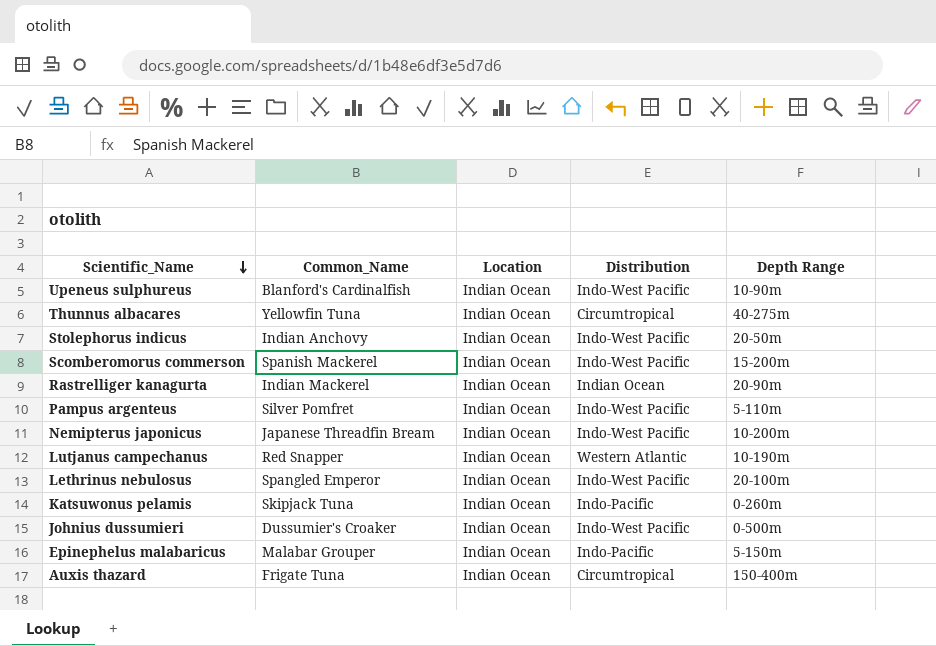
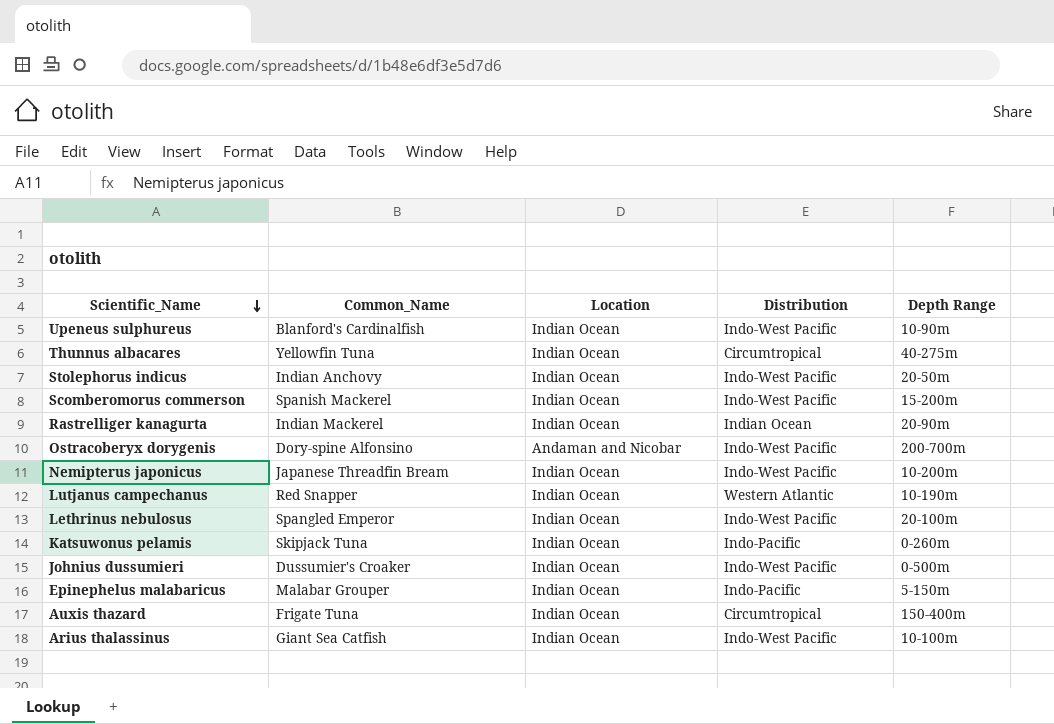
row Pampus argenteus: Silver Pomfret | Indian Ocean | Indo-West Pacific | 5-110m -> none
row Ostracoberyx dorygenis: none -> Dory-spine Alfonsino | Andaman and Nicobar | Indo-West Pacific | 200-700m
row Arius thalassinus: none -> Giant Sea Catfish | Indian Ocean | Indo-West Pacific | 10-100m

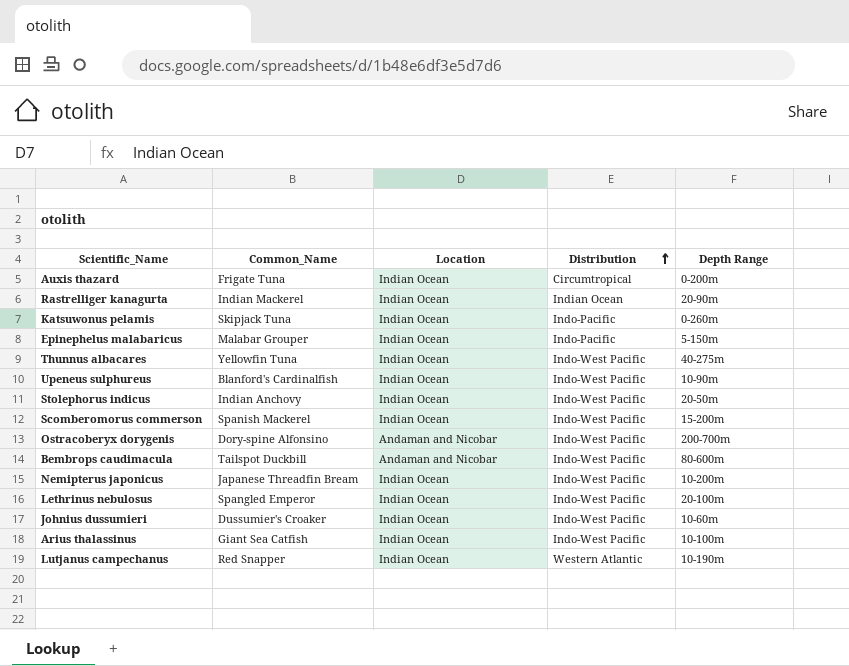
row order: Scientific_Name descending -> Distribution ascending
Auxis thazard | Depth Range: 150-400m -> 0-200m
Thunnus albacares | Distribution: Circumtropical -> Indo-West Pacific
row Bembrops caudimacula: none -> Tailspot Duckbill | Andaman and Nicobar | Indo-West Pacific | 80-600m
Johnius dussumieri | Depth Range: 0-500m -> 10-60m

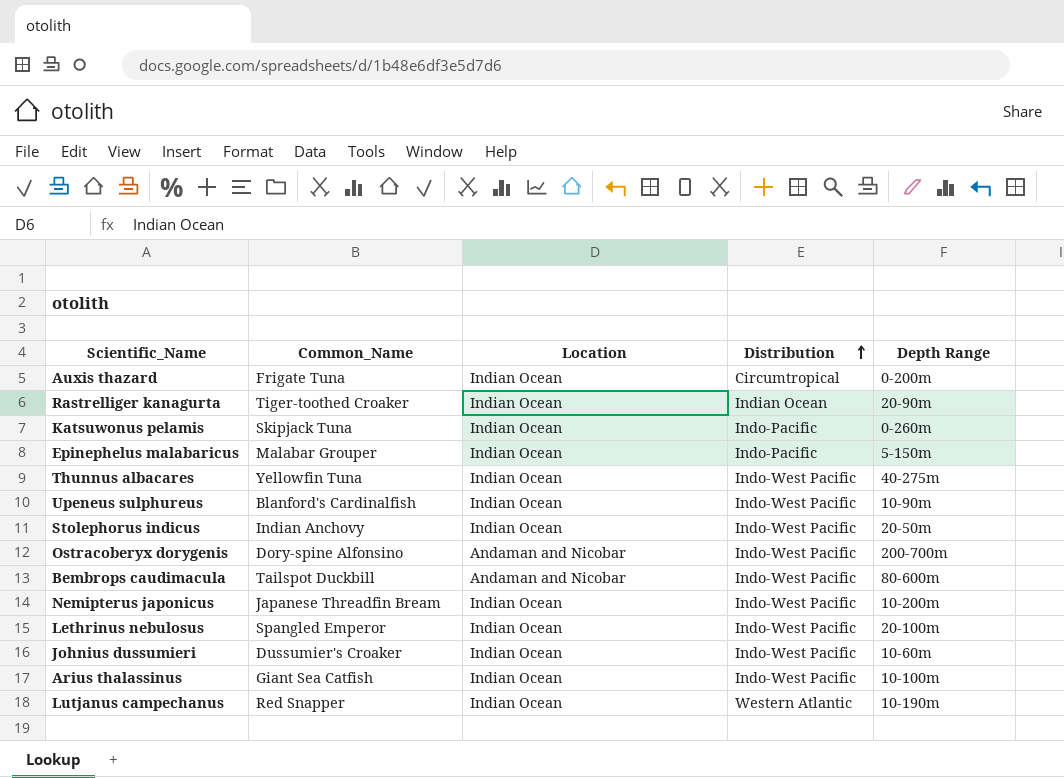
row Scomberomorus commerson: Spanish Mackerel | Indian Ocean | Indo-West Pacific | 15-200m -> none
Rastrelliger kanagurta | Common_Name: Indian Mackerel -> Tiger-toothed Croaker

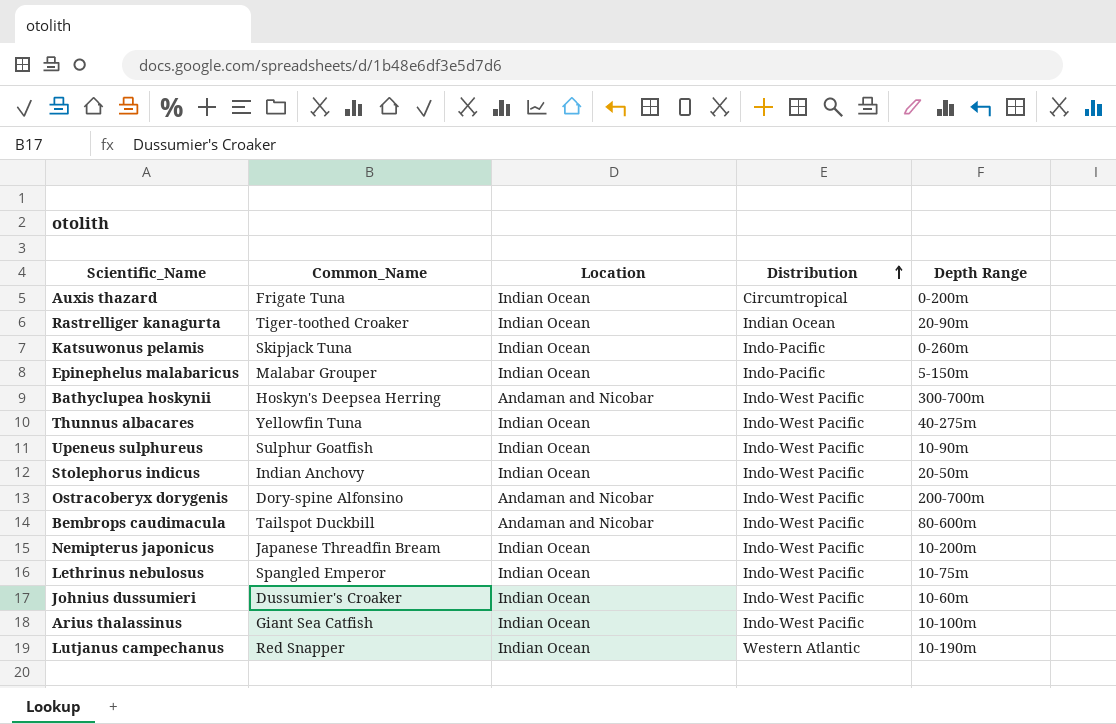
row Bathyclupea hoskynii: none -> Hoskyn's Deepsea Herring | Andaman and Nicobar | Indo-West Pacific | 300-700m
Upeneus sulphureus | Common_Name: Blanford's Cardinalfish -> Sulphur Goatfish
Lethrinus nebulosus | Depth Range: 20-100m -> 10-75m

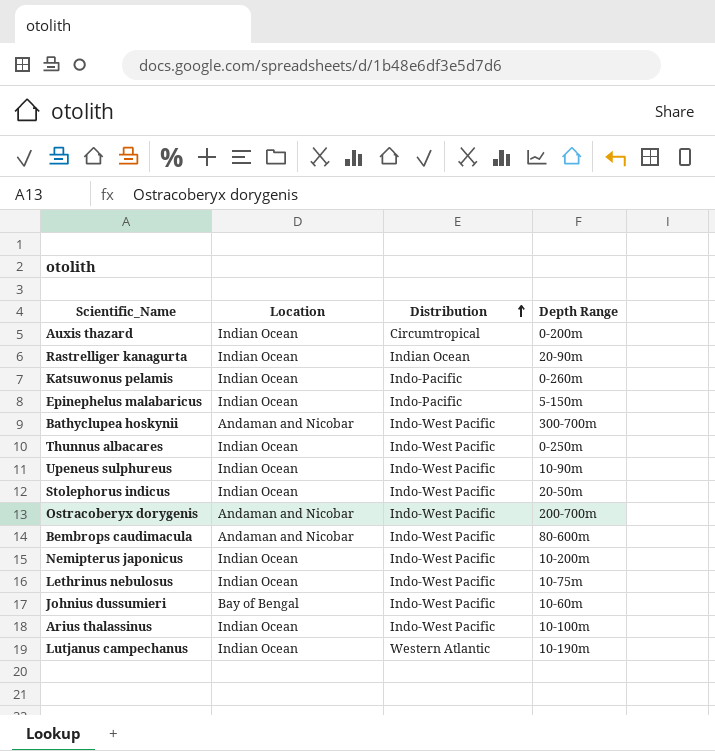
column Common_Name | position: 2 -> none
Thunnus albacares | Depth Range: 40-275m -> 0-250m
Johnius dussumieri | Location: Indian Ocean -> Bay of Bengal

